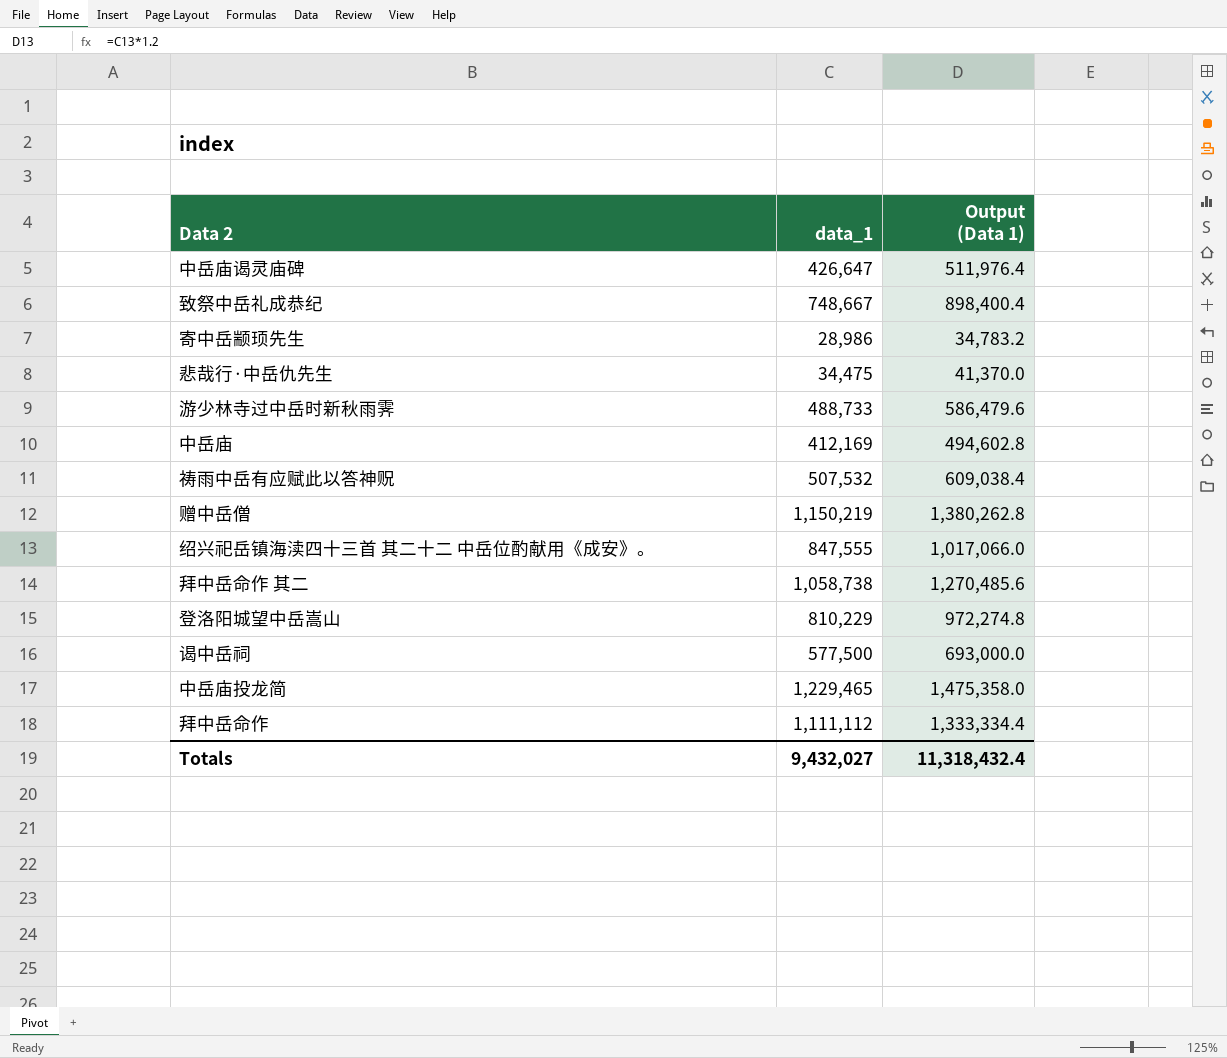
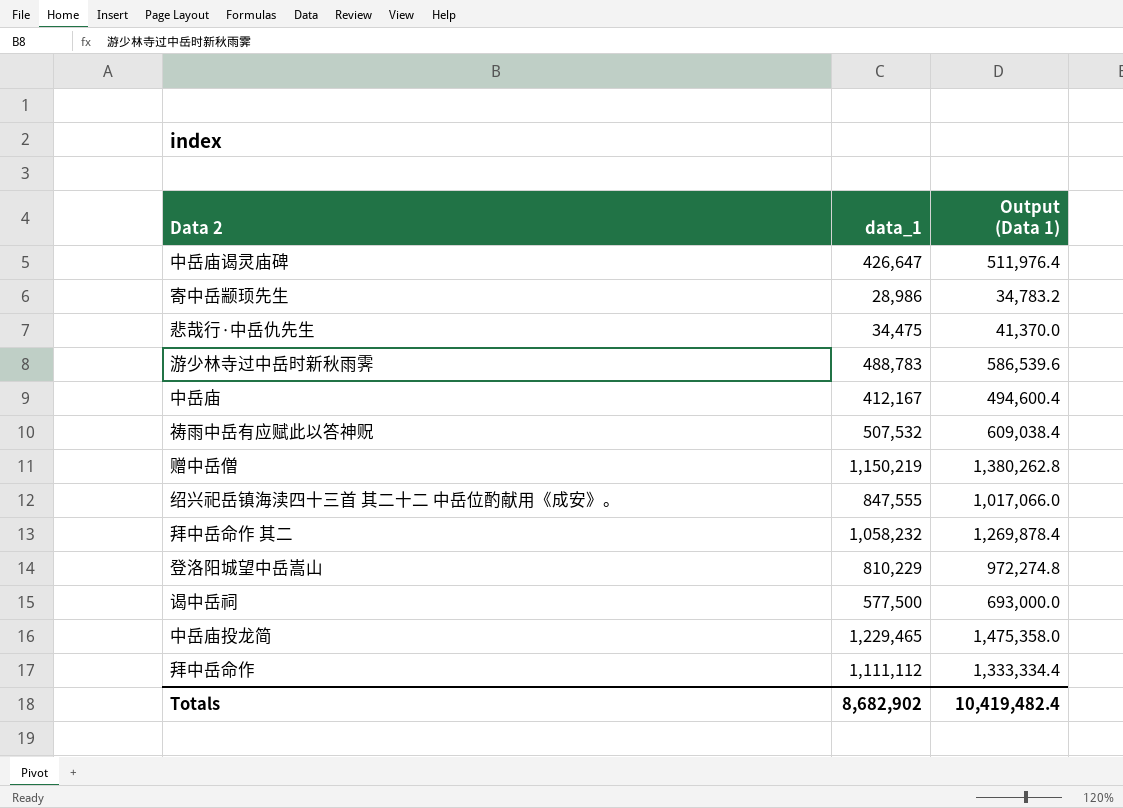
row 致祭中岳礼成恭纪: 748,667 | 898,400.4 -> none
游少林寺过中岳时新秋雨霁 | data_1: 488,733 -> 488,783
游少林寺过中岳时新秋雨霁 | Output (Data 1): 586,479.6 -> 586,539.6
中岳庙 | data_1: 412,169 -> 412,167
中岳庙 | Output (Data 1): 494,602.8 -> 494,600.4
拜中岳命作 其二 | data_1: 1,058,738 -> 1,058,232
拜中岳命作 其二 | Output (Data 1): 1,270,485.6 -> 1,269,878.4
Totals | data_1: 9,432,027 -> 8,682,902
Totals | Output (Data 1): 11,318,432.4 -> 10,419,482.4

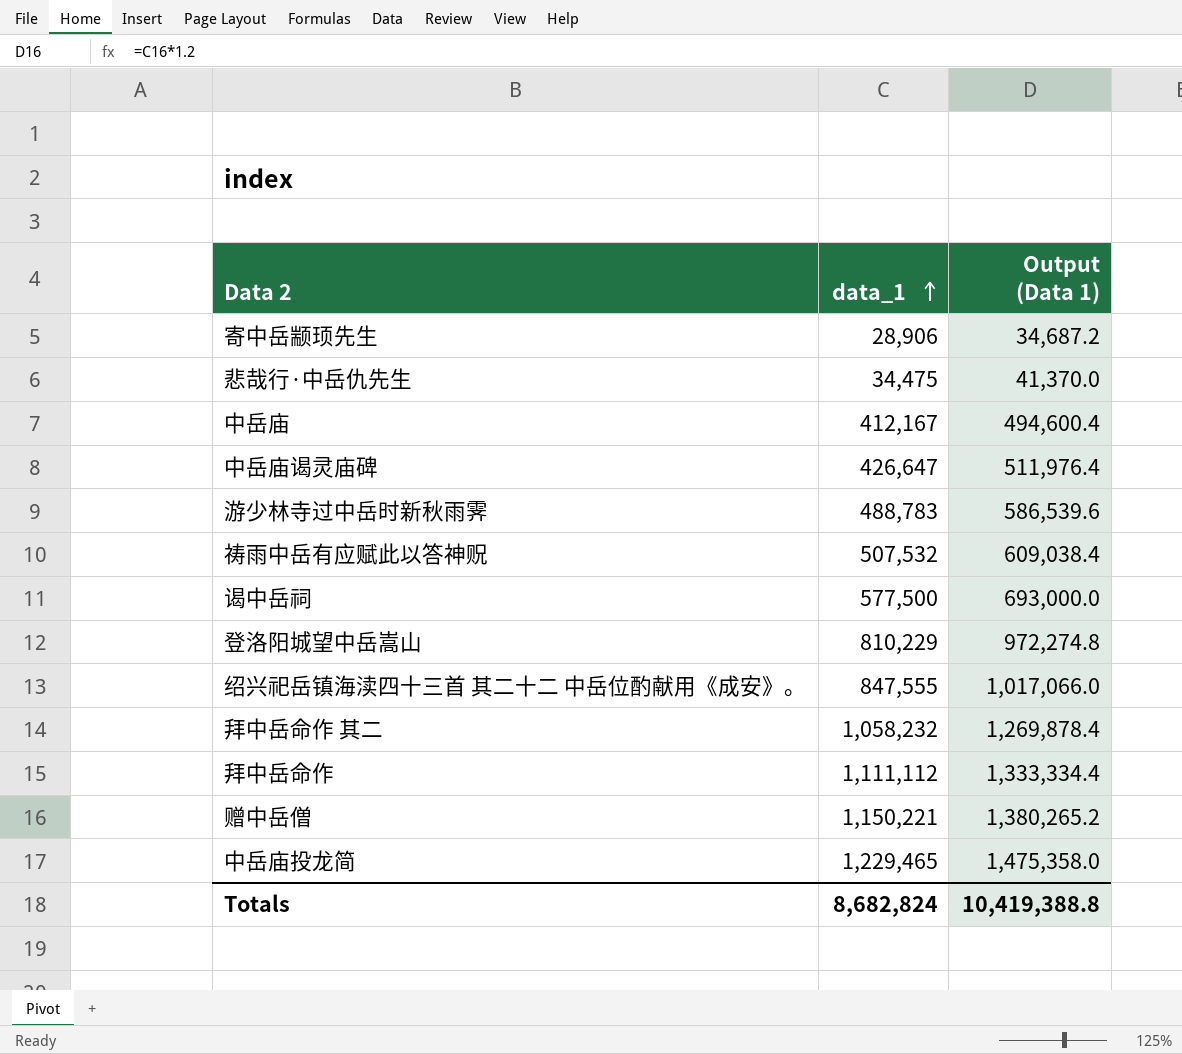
row order: none -> data_1 ascending
寄中岳颛顼先生 | data_1: 28,986 -> 28,906
寄中岳颛顼先生 | Output (Data 1): 34,783.2 -> 34,687.2
赠中岳僧 | data_1: 1,150,219 -> 1,150,221
赠中岳僧 | Output (Data 1): 1,380,262.8 -> 1,380,265.2
Totals | data_1: 8,682,902 -> 8,682,824
Totals | Output (Data 1): 10,419,482.4 -> 10,419,388.8

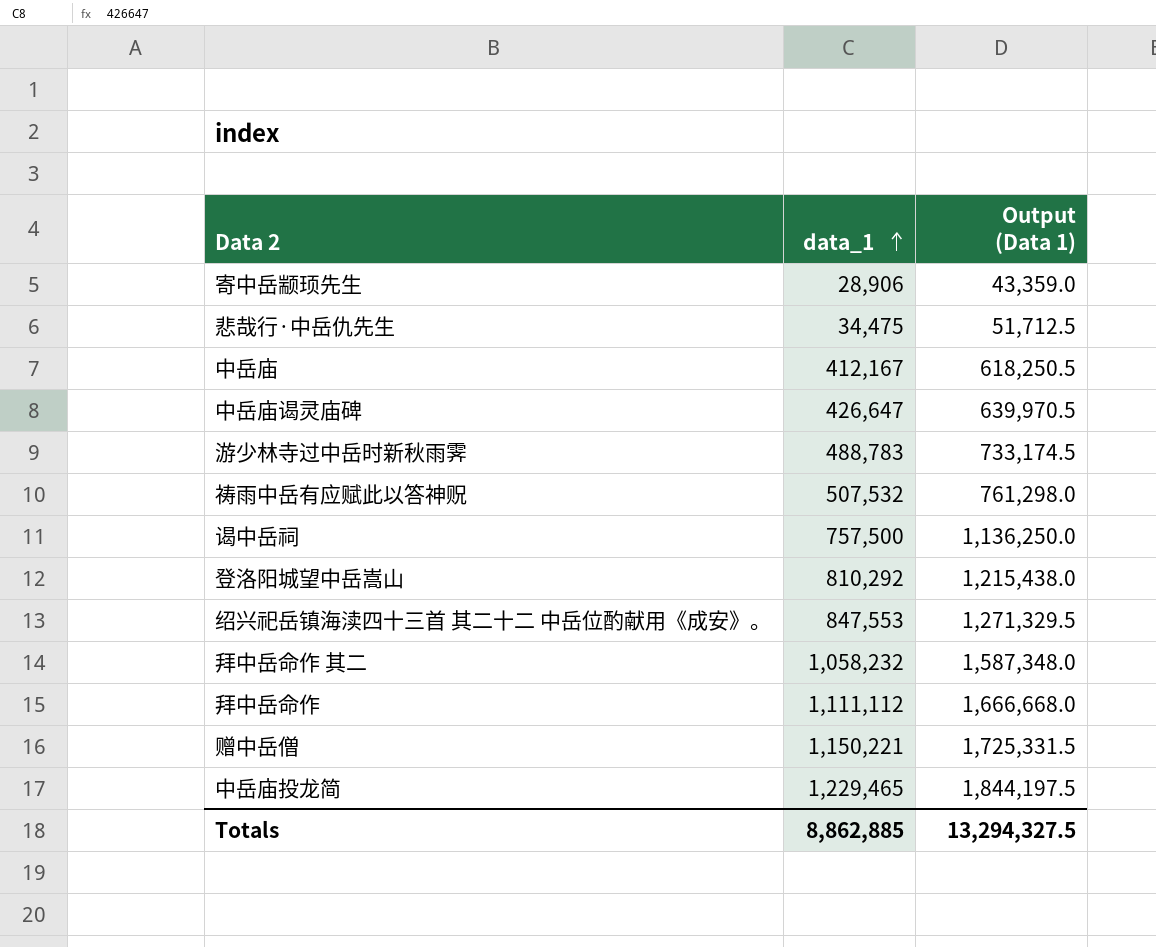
column Output (Data 1) | formula: [data_1] * 1.2 -> [data_1] * 1.5
谒中岳祠 | data_1: 577,500 -> 757,500
登洛阳城望中岳嵩山 | data_1: 810,229 -> 810,292
绍兴祀岳镇海渎四十三首 其二十二 中岳位酌献用《成安》。 | data_1: 847,555 -> 847,553
Totals | data_1: 8,682,824 -> 8,862,885
Totals | Output (Data 1): 10,419,388.8 -> 13,294,327.5

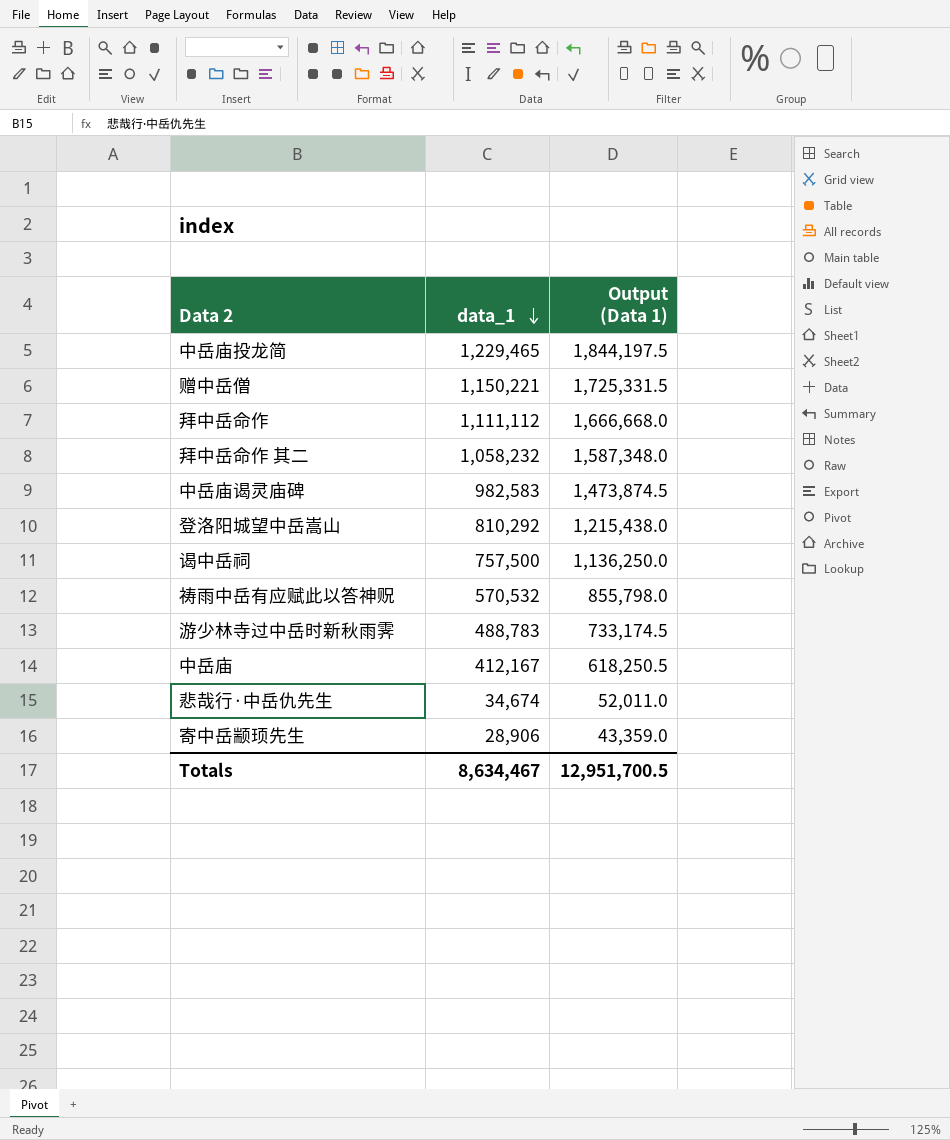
row order: data_1 ascending -> data_1 descending
row 绍兴祀岳镇海渎四十三首 其二十二 中岳位酌献用《成安》。: 847,553 | 1,271,329.5 -> none
中岳庙谒灵庙碑 | data_1: 426,647 -> 982,583
中岳庙谒灵庙碑 | Output (Data 1): 639,970.5 -> 1,473,874.5
祷雨中岳有应赋此以答神贶 | data_1: 507,532 -> 570,532
祷雨中岳有应赋此以答神贶 | Output (Data 1): 761,298.0 -> 855,798.0
悲哉行·中岳仇先生 | data_1: 34,475 -> 34,674
悲哉行·中岳仇先生 | Output (Data 1): 51,712.5 -> 52,011.0
Totals | data_1: 8,862,885 -> 8,634,467
Totals | Output (Data 1): 13,294,327.5 -> 12,951,700.5

